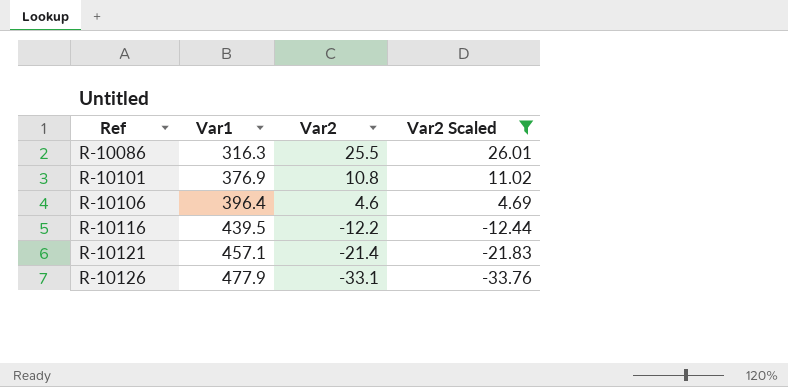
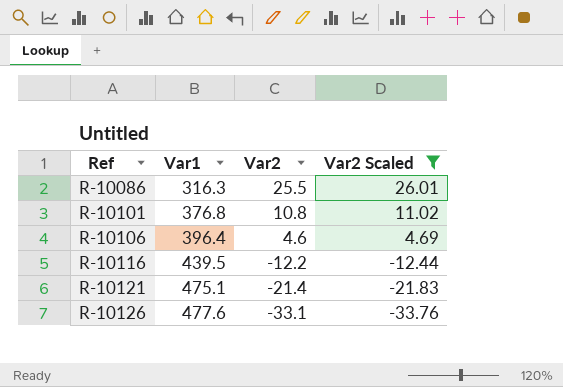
R-10101 | Var1: 376.9 -> 376.8
R-10121 | Var1: 457.1 -> 475.1
R-10126 | Var1: 477.9 -> 477.6

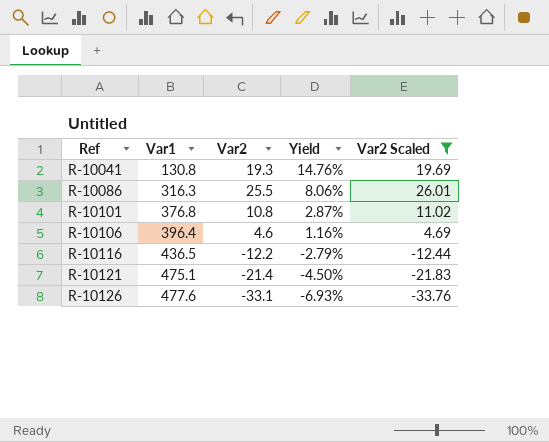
column Yield | formula: none -> [Var2] / [Var1]
row R-10041: none -> 130.8 | 19.3 | 14.76% | 19.69
R-10116 | Var1: 439.5 -> 436.5

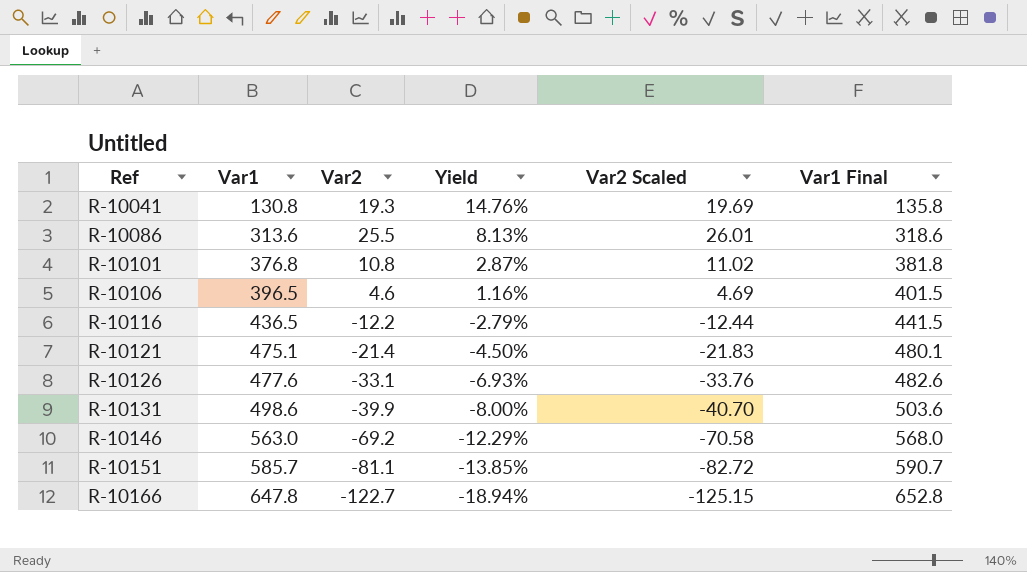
filter: Var2 Scaled >= -33.76 -> none
column Var1 Final | formula: none -> [Var1] + 5
R-10086 | Var1: 316.3 -> 313.6
R-10086 | Yield: 8.06% -> 8.13%
R-10106 | Var1: 396.4 -> 396.5

